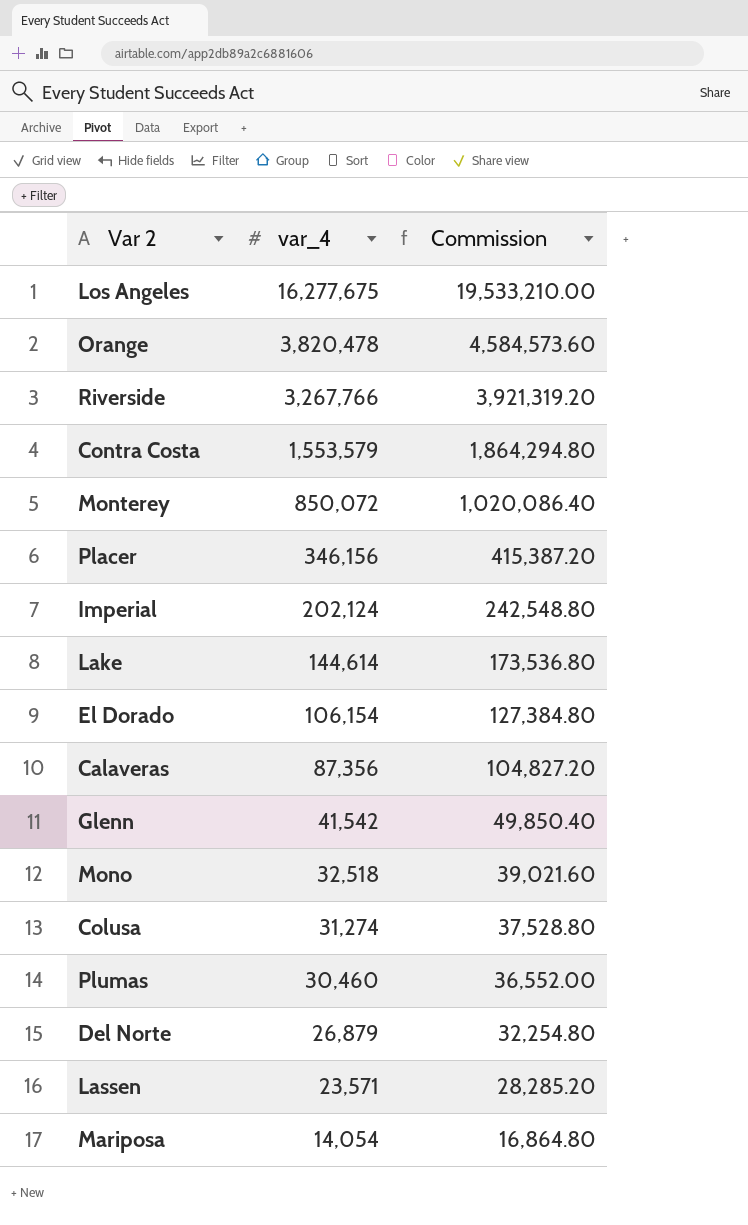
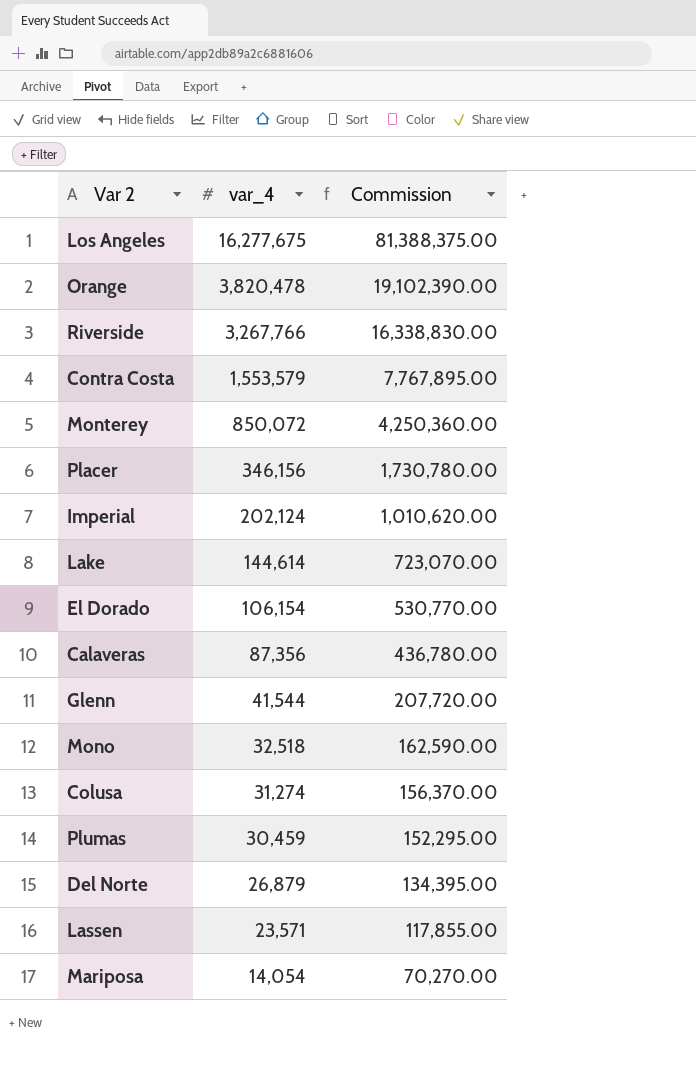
column Commission | formula: [var_4] * 1.2 -> [var_4] * 5
Glenn | var_4: 41,542 -> 41,544
Plumas | var_4: 30,460 -> 30,459

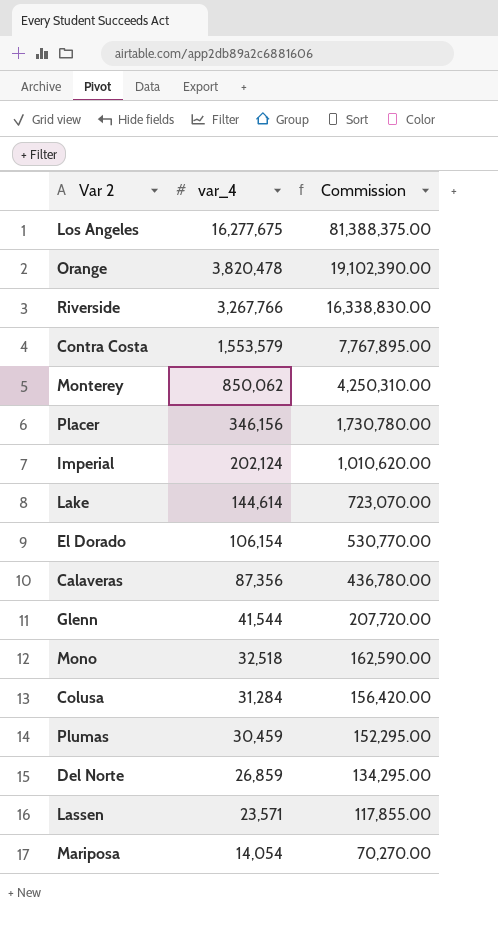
Monterey | var_4: 850,072 -> 850,062
Monterey | Commission: 4,250,360.00 -> 4,250,310.00
Colusa | var_4: 31,274 -> 31,284
Colusa | Commission: 156,370.00 -> 156,420.00
Del Norte | var_4: 26,879 -> 26,859
Del Norte | Commission: 134,395.00 -> 134,295.00

